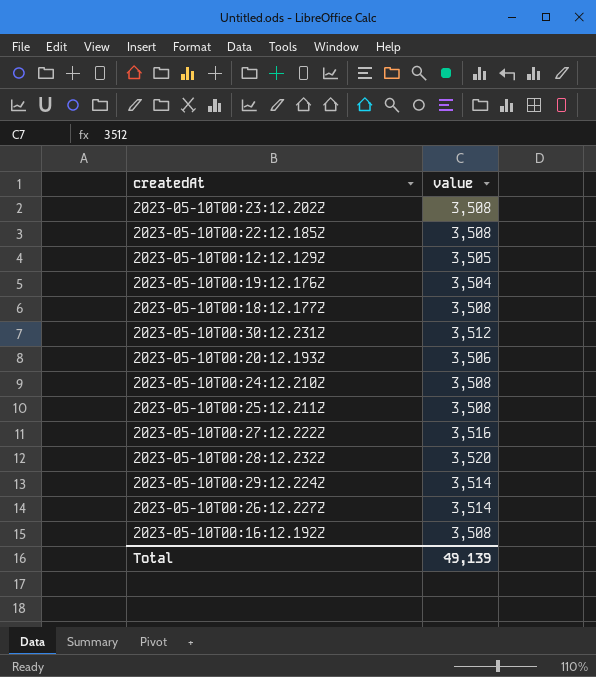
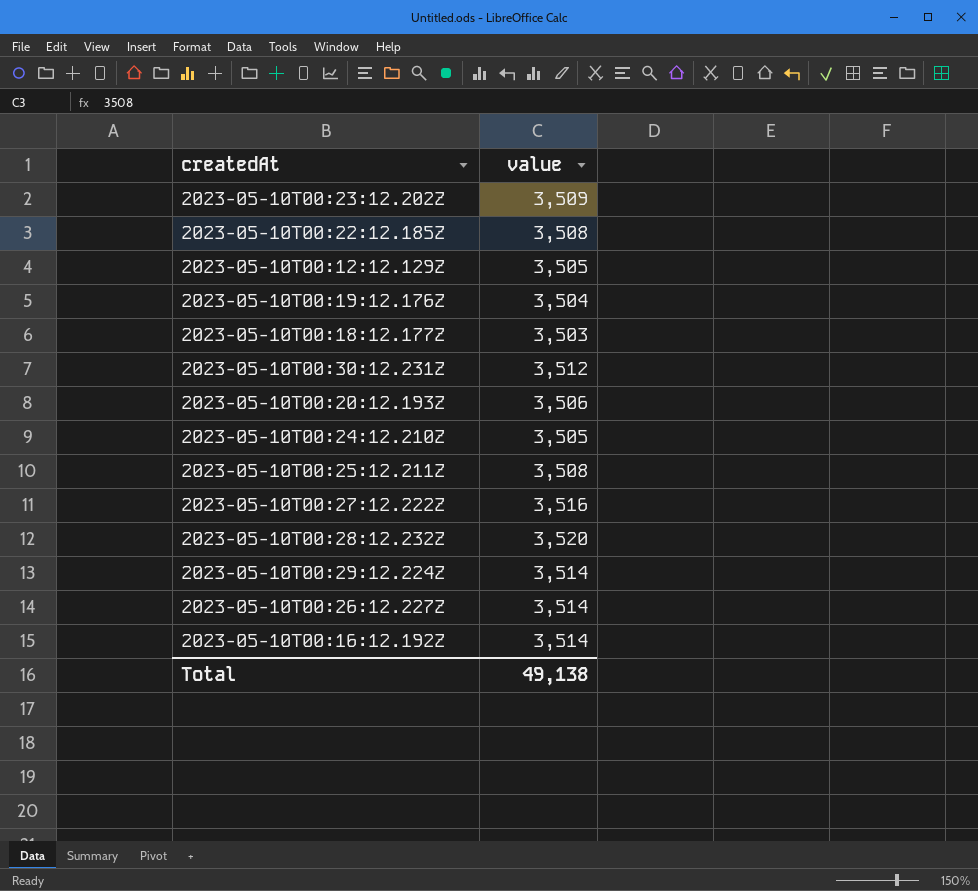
2023-05-10T00:23:12.202Z | value: 3,508 -> 3,509
2023-05-10T00:18:12.177Z | value: 3,508 -> 3,503
2023-05-10T00:24:12.210Z | value: 3,508 -> 3,505
2023-05-10T00:16:12.192Z | value: 3,508 -> 3,514
Total | value: 49,139 -> 49,138

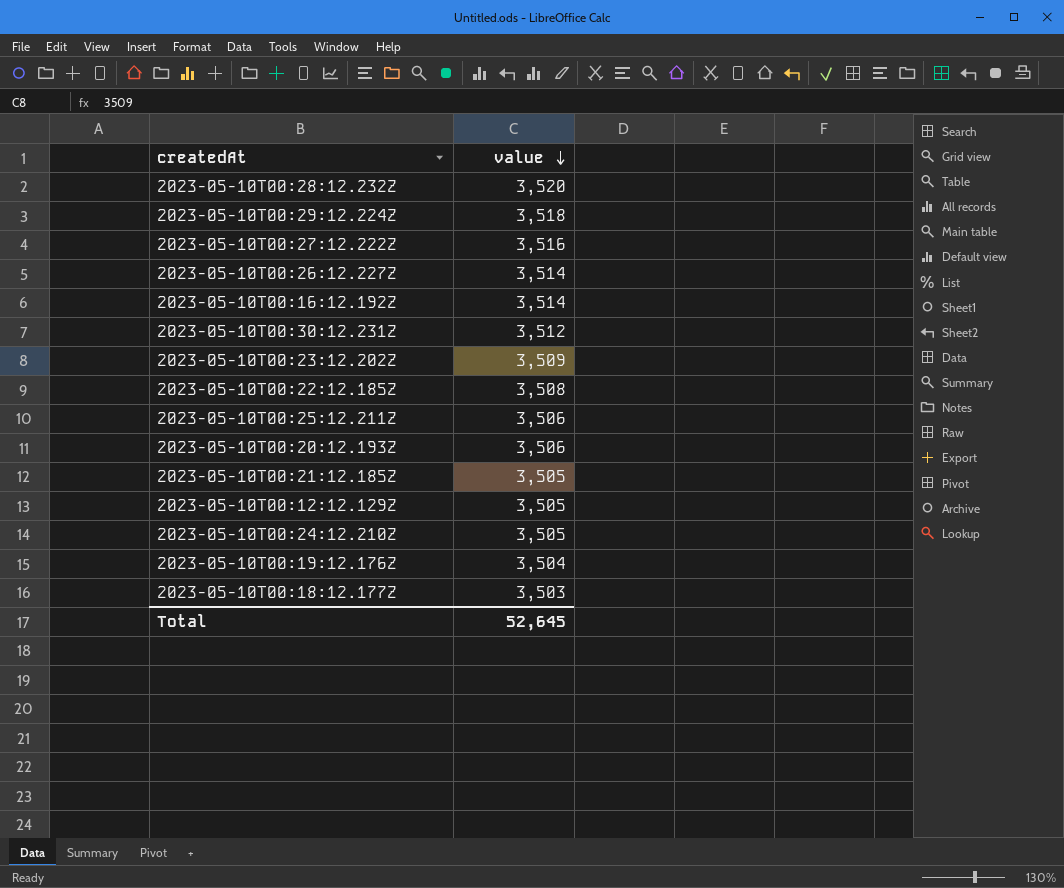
row order: none -> value descending
2023-05-10T00:29:12.224Z | value: 3,514 -> 3,518
2023-05-10T00:25:12.211Z | value: 3,508 -> 3,506
row 2023-05-10T00:21:12.185Z: none -> 3,505
Total | value: 49,138 -> 52,645

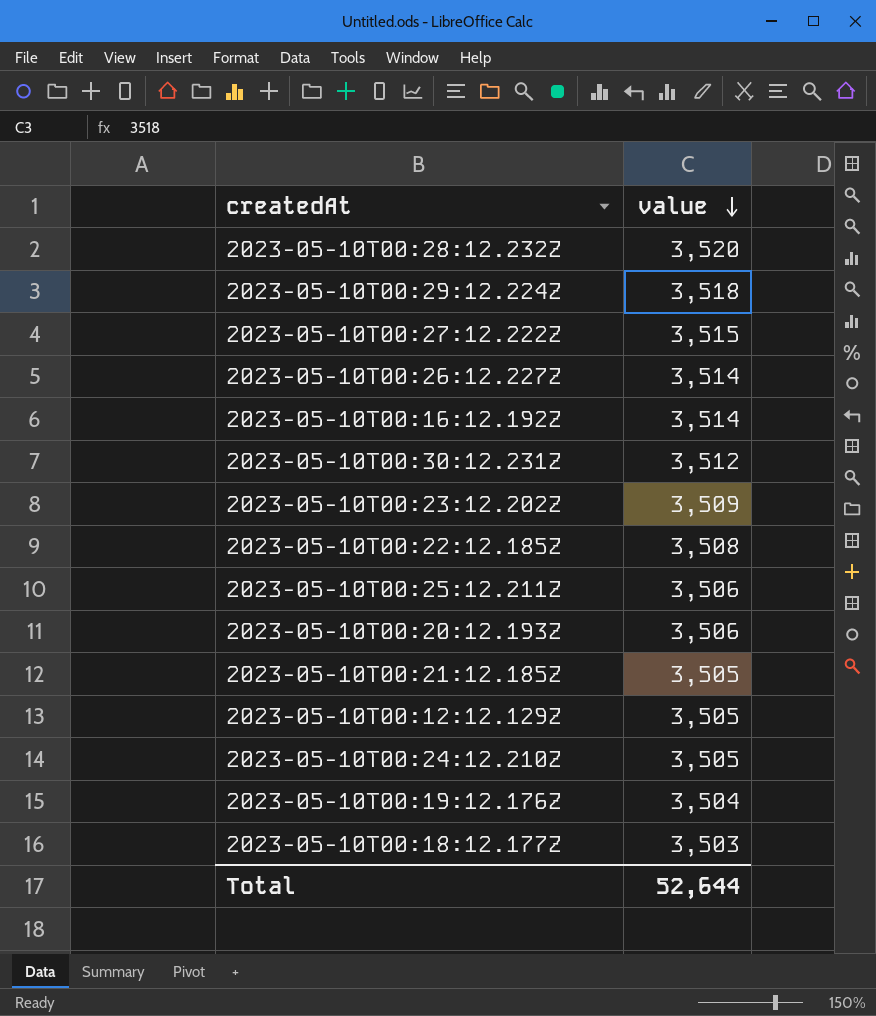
2023-05-10T00:27:12.222Z | value: 3,516 -> 3,515
Total | value: 52,645 -> 52,644

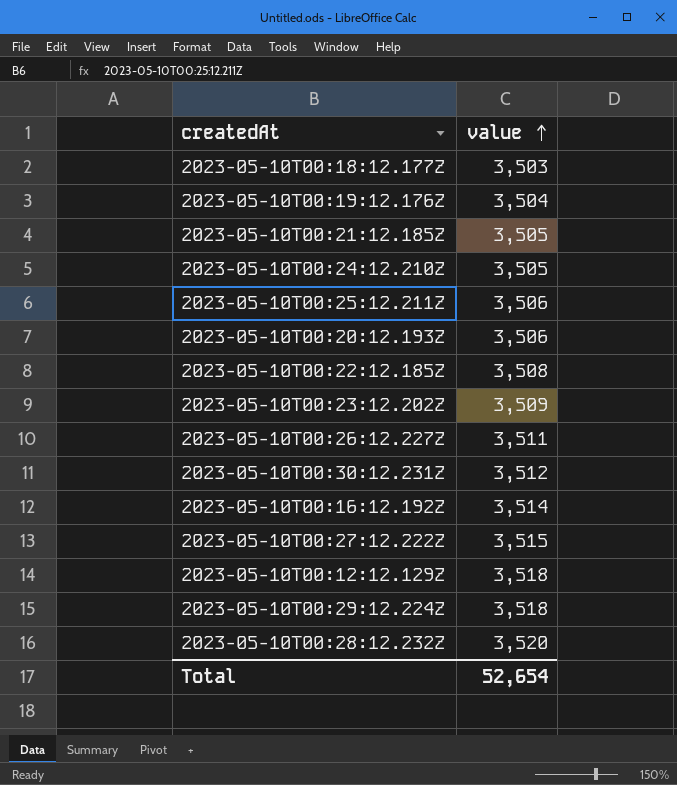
row order: value descending -> value ascending
2023-05-10T00:26:12.227Z | value: 3,514 -> 3,511
2023-05-10T00:12:12.129Z | value: 3,505 -> 3,518
Total | value: 52,644 -> 52,654

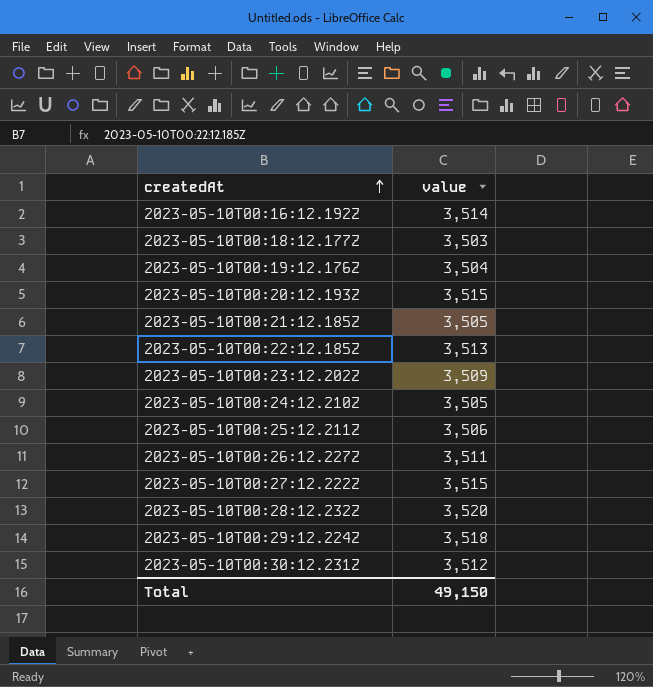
row order: value ascending -> createdAt ascending
row 2023-05-10T00:12:12.129Z: 3,518 -> none
2023-05-10T00:20:12.193Z | value: 3,506 -> 3,515
2023-05-10T00:22:12.185Z | value: 3,508 -> 3,513
Total | value: 52,654 -> 49,150

